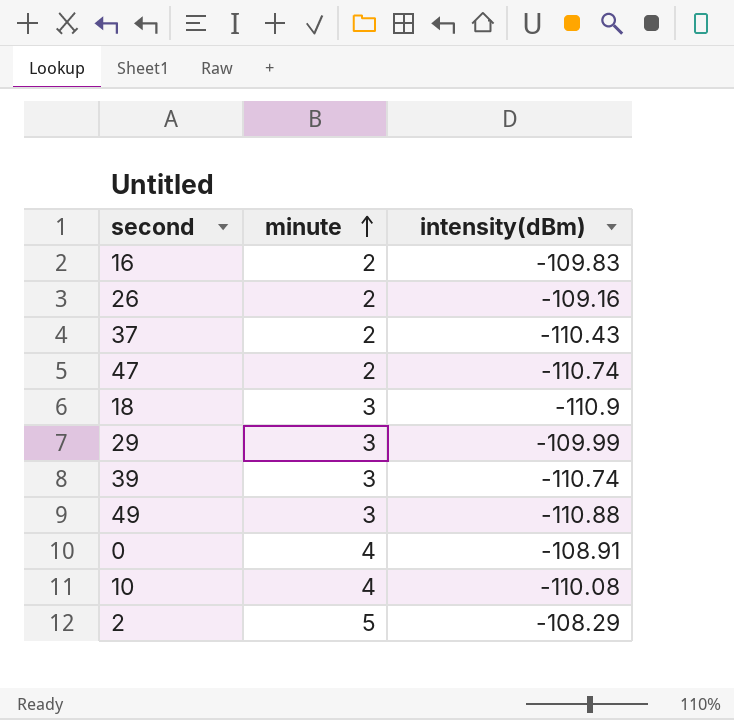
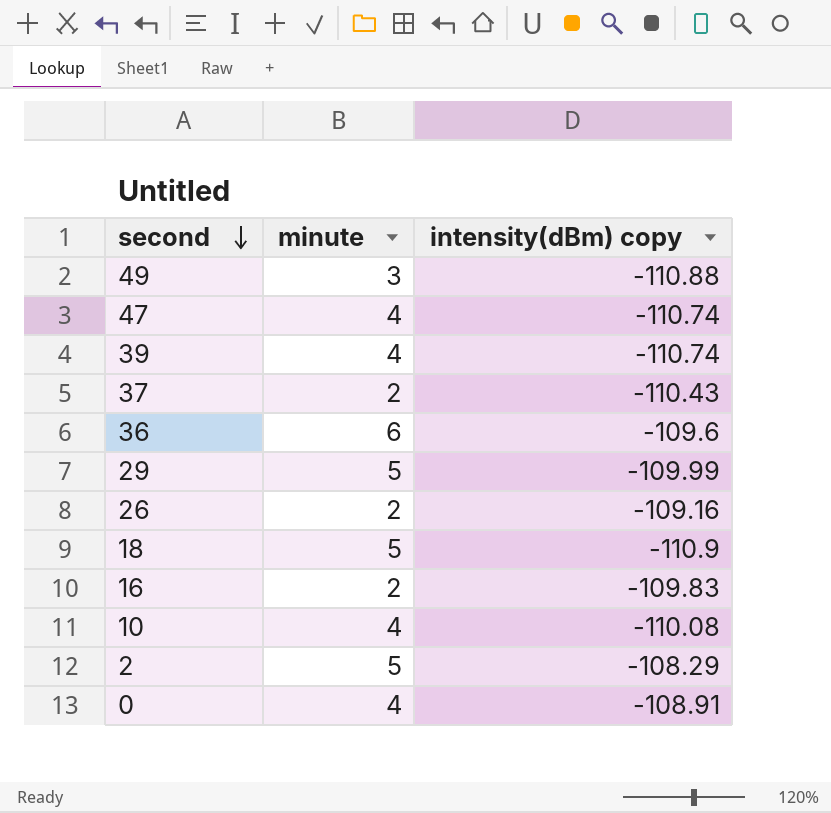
row order: minute ascending -> second descending
column name: intensity(dBm) -> intensity(dBm) copy
47 | minute: 2 -> 4
39 | minute: 3 -> 4
row 36: none -> 6 | -109.6
29 | minute: 3 -> 5
18 | minute: 3 -> 5

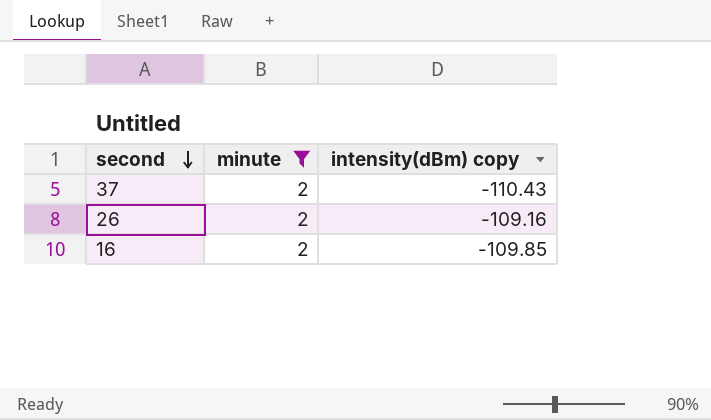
filter: none -> minute = 2
16 | intensity(dBm) copy: -109.83 -> -109.85

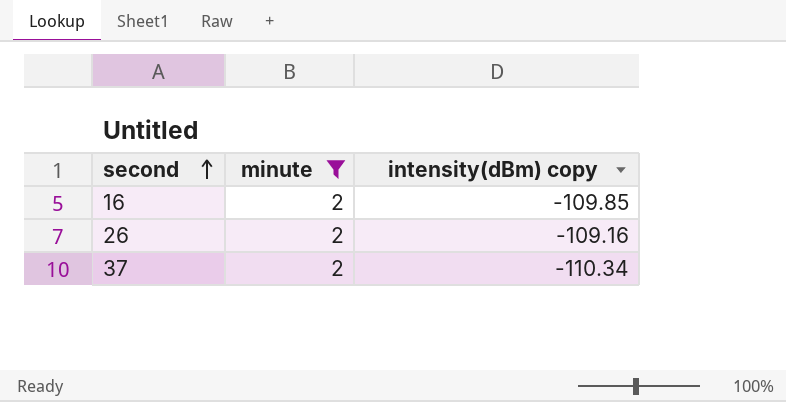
row order: second descending -> second ascending
37 | intensity(dBm) copy: -110.43 -> -110.34

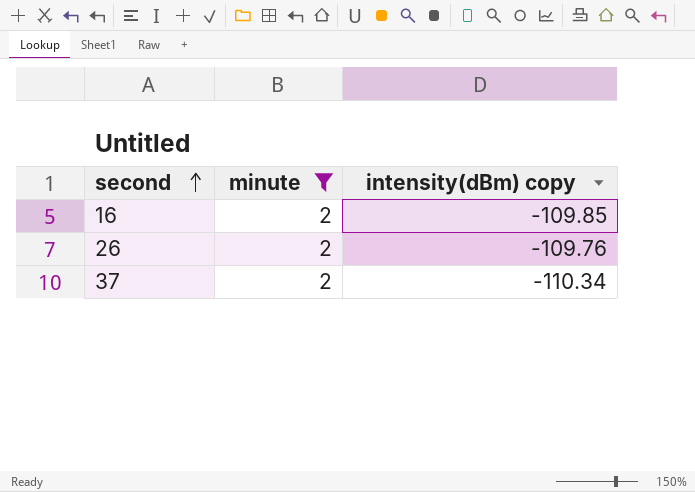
26 | intensity(dBm) copy: -109.16 -> -109.76

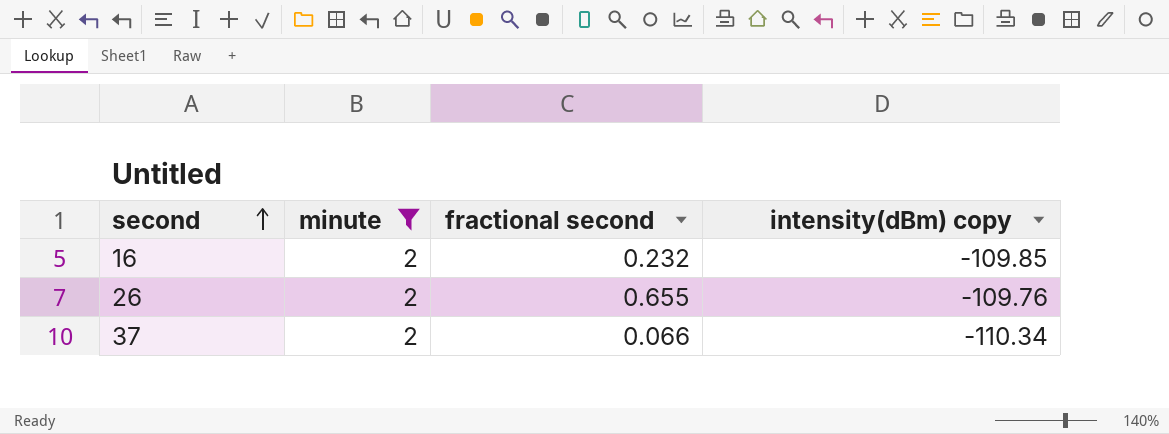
column fractional second | position: none -> 3

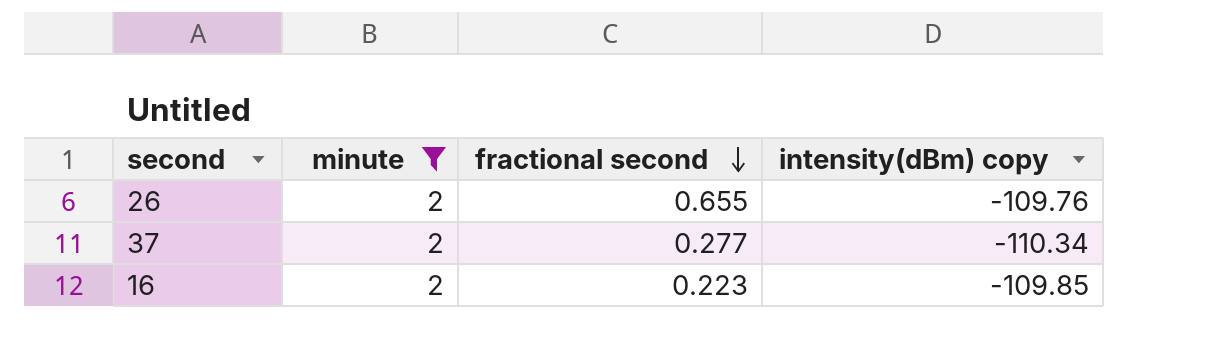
row order: second ascending -> fractional second descending
37 | fractional second: 0.066 -> 0.277
16 | fractional second: 0.232 -> 0.223

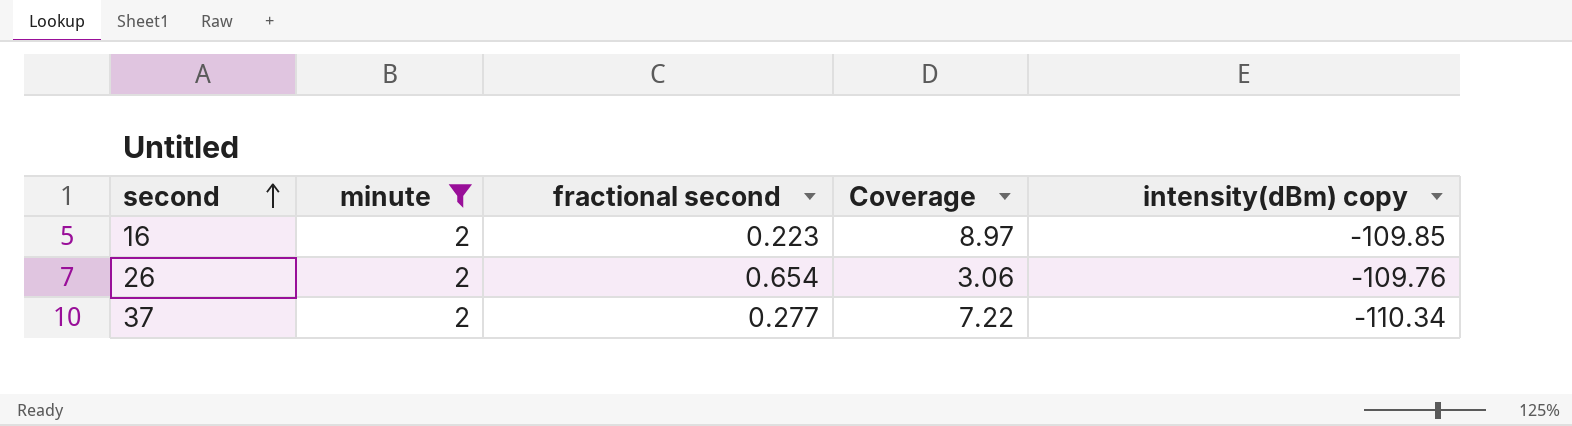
row order: fractional second descending -> second ascending
column Coverage | formula: none -> [minute] / [fractional second]
26 | fractional second: 0.655 -> 0.654

